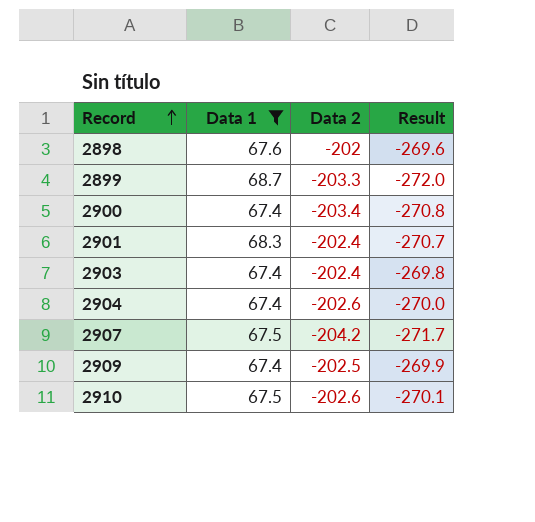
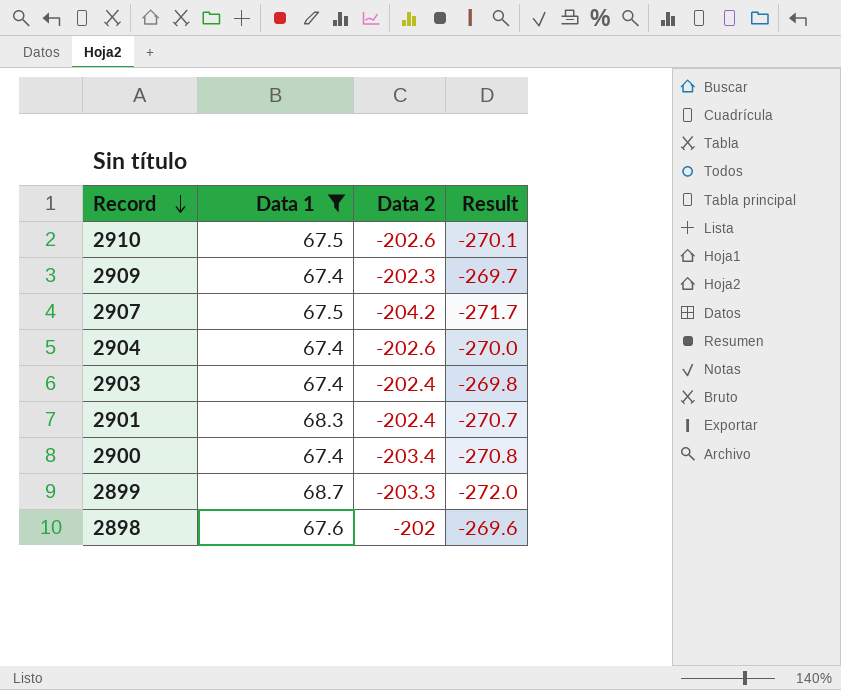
row order: Record ascending -> Record descending
2909 | Data 2: -202.5 -> -202.3
2909 | Result: -269.9 -> -269.7

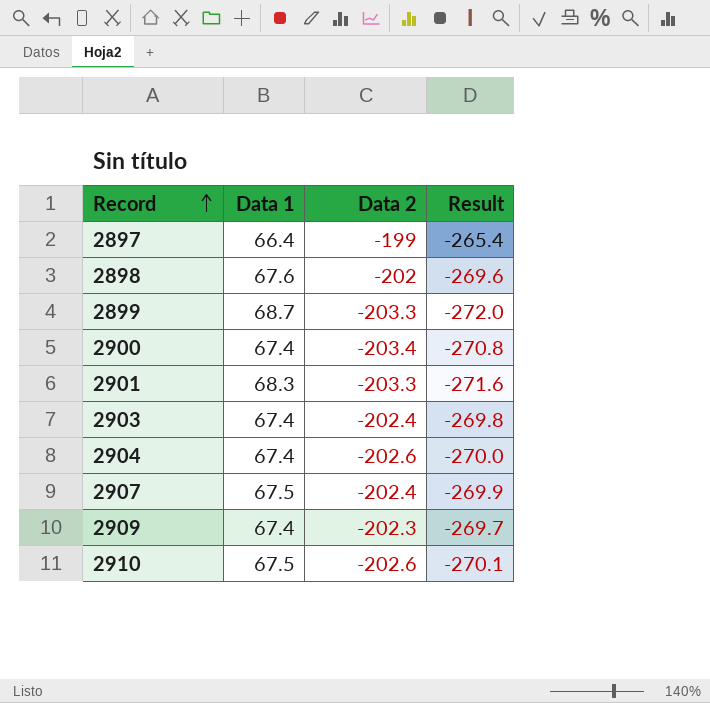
filter: Data 1 != 66.4 -> none
row order: Record descending -> Record ascending
2901 | Data 2: -202.4 -> -203.3
2901 | Result: -270.7 -> -271.6
2907 | Data 2: -204.2 -> -202.4
2907 | Result: -271.7 -> -269.9

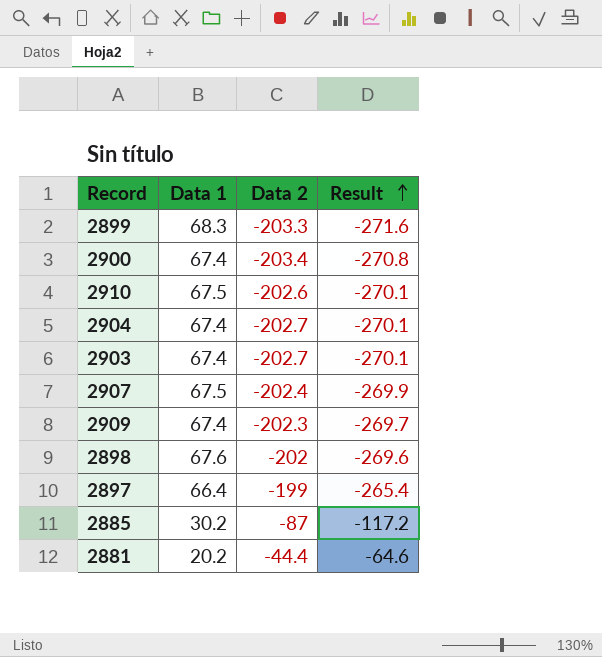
row order: Record ascending -> Result ascending
row 2901: 68.3 | -203.3 | -271.6 -> none
2899 | Data 1: 68.7 -> 68.3
2899 | Result: -272.0 -> -271.6
2904 | Data 2: -202.6 -> -202.7
2904 | Result: -270.0 -> -270.1
2903 | Data 2: -202.4 -> -202.7
2903 | Result: -269.8 -> -270.1
row 2885: none -> 30.2 | -87 | -117.2
row 2881: none -> 20.2 | -44.4 | -64.6

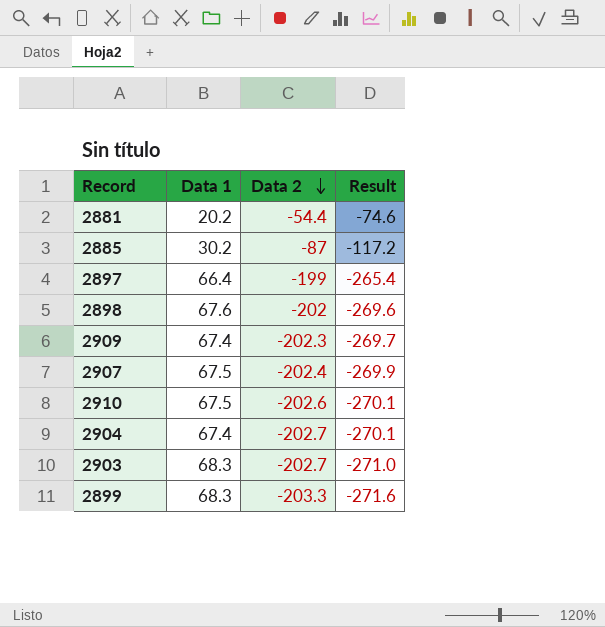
row order: Result ascending -> Data 2 descending
row 2900: 67.4 | -203.4 | -270.8 -> none
2881 | Data 2: -44.4 -> -54.4
2881 | Result: -64.6 -> -74.6
2903 | Data 1: 67.4 -> 68.3
2903 | Result: -270.1 -> -271.0

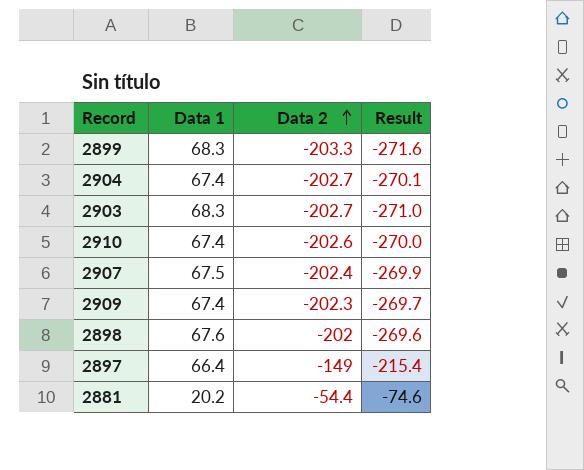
row order: Data 2 descending -> Data 2 ascending
row 2885: 30.2 | -87 | -117.2 -> none
2910 | Data 1: 67.5 -> 67.4
2910 | Result: -270.1 -> -270.0
2897 | Data 2: -199 -> -149
2897 | Result: -265.4 -> -215.4

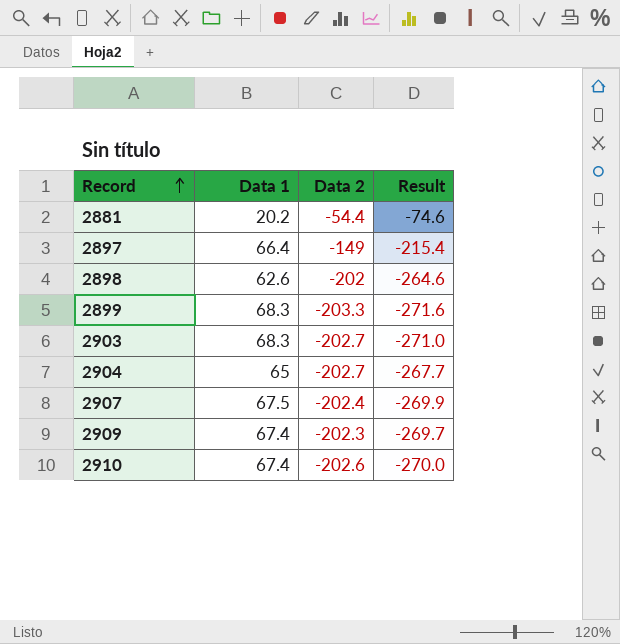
row order: Data 2 ascending -> Record ascending
2898 | Data 1: 67.6 -> 62.6
2898 | Result: -269.6 -> -264.6
2904 | Data 1: 67.4 -> 65
2904 | Result: -270.1 -> -267.7

